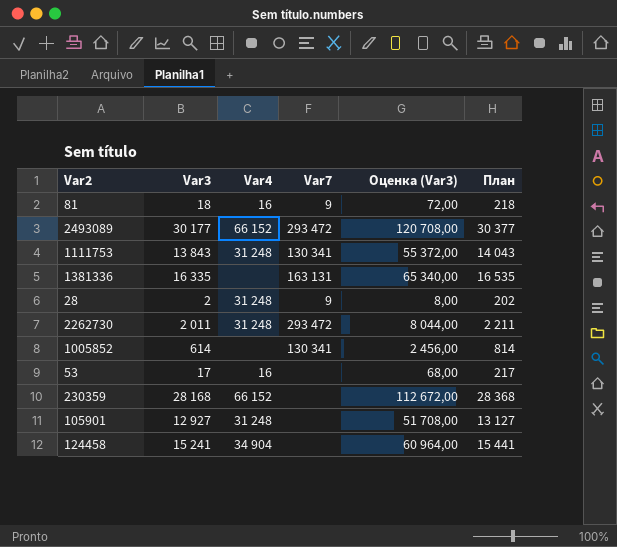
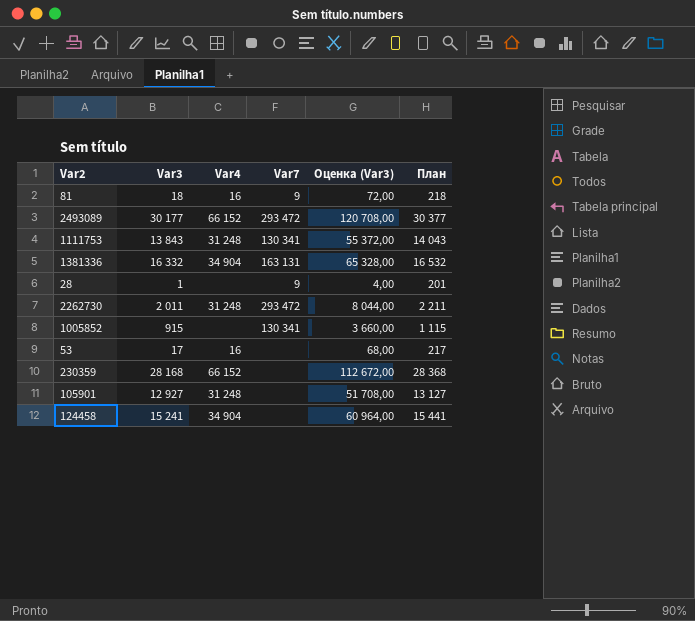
1381336 | Var3: 16 335 -> 16 332
1381336 | Var4: none -> 34 904
1381336 | Оценка (Var3): 65 340,00 -> 65 328,00
1381336 | План: 16 535 -> 16 532
28 | Var3: 2 -> 1
28 | Var4: 31 248 -> none
28 | Оценка (Var3): 8,00 -> 4,00
28 | План: 202 -> 201
1005852 | Var3: 614 -> 915
1005852 | Оценка (Var3): 2 456,00 -> 3 660,00
1005852 | План: 814 -> 1 115

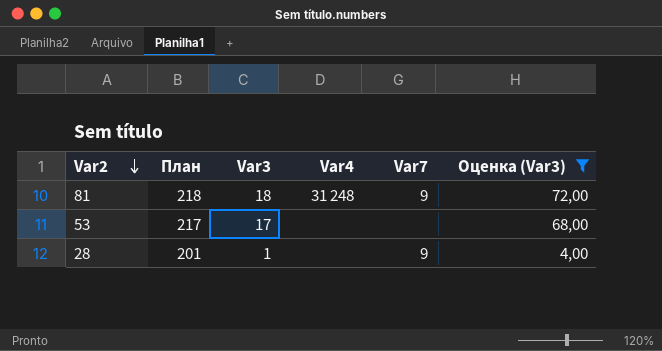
filter: none -> Оценка (Var3) <= 72,00
row order: none -> Var2 descending
column План | position: 6 -> 2
81 | Var4: 16 -> 31 248
53 | Var4: 16 -> none

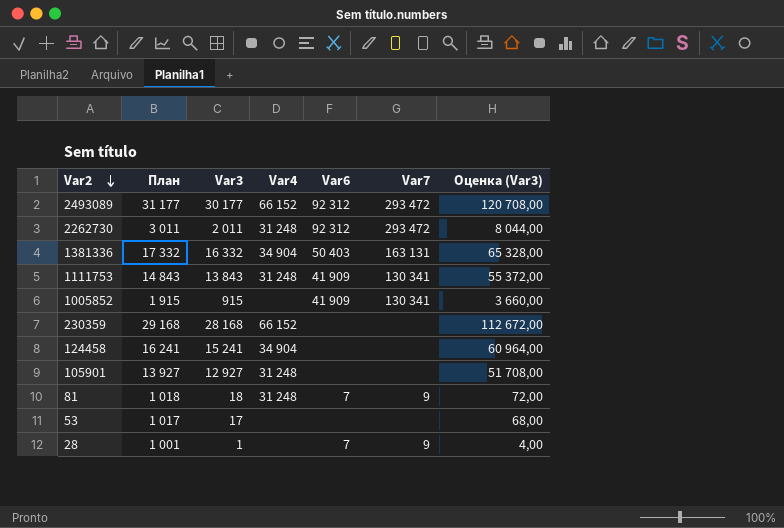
filter: Оценка (Var3) <= 72,00 -> none
column План | formula: [Var3] + 200 -> [Var3] + 1000
column Var6 | position: none -> 5

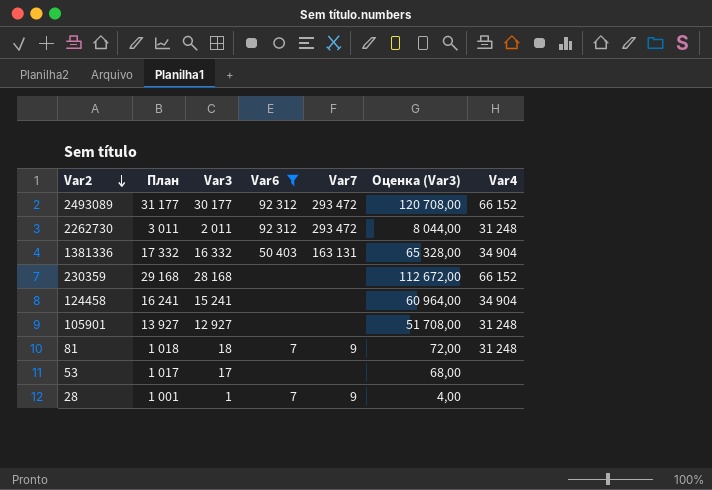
filter: none -> Var6 != 41 909
column Var4 | position: 4 -> 7

